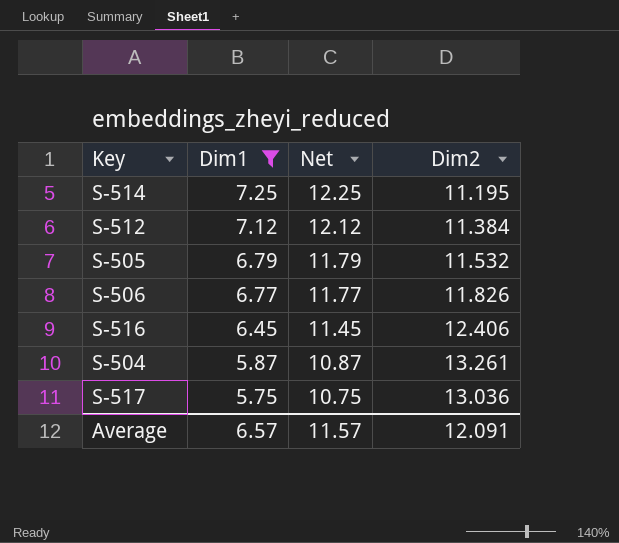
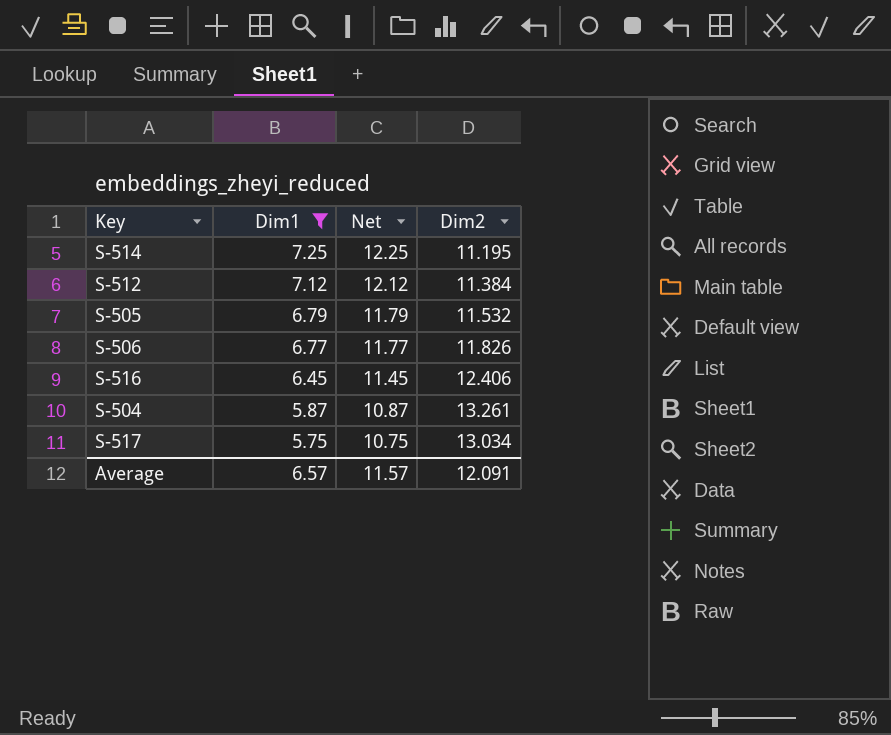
S-517 | Dim2: 13.036 -> 13.034

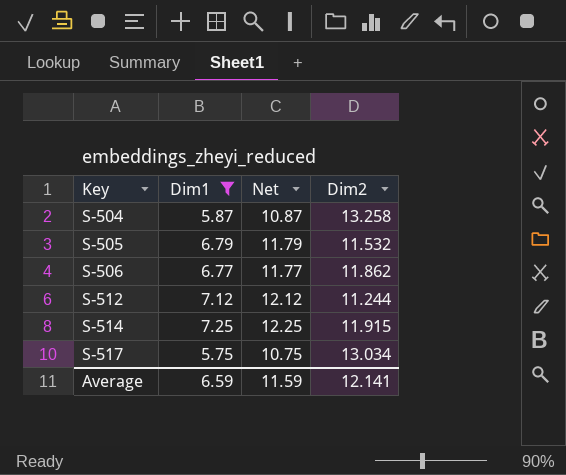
row order: Dim1 descending -> Key ascending
row S-516: 6.45 | 11.45 | 12.406 -> none
S-504 | Dim2: 13.261 -> 13.258
S-506 | Dim2: 11.826 -> 11.862
S-512 | Dim2: 11.384 -> 11.244
S-514 | Dim2: 11.195 -> 11.915
Average | Dim1: 6.57 -> 6.59
Average | Net: 11.57 -> 11.59
Average | Dim2: 12.091 -> 12.141

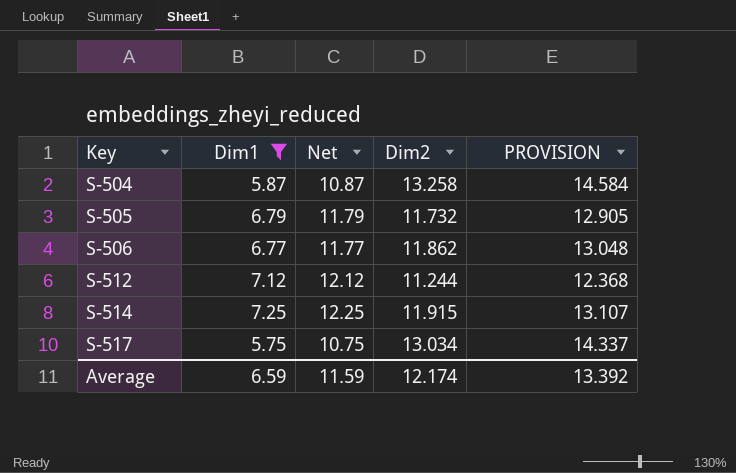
column PROVISION | formula: none -> [Dim2] * 1.1
S-505 | Dim2: 11.532 -> 11.732
Average | Dim2: 12.141 -> 12.174

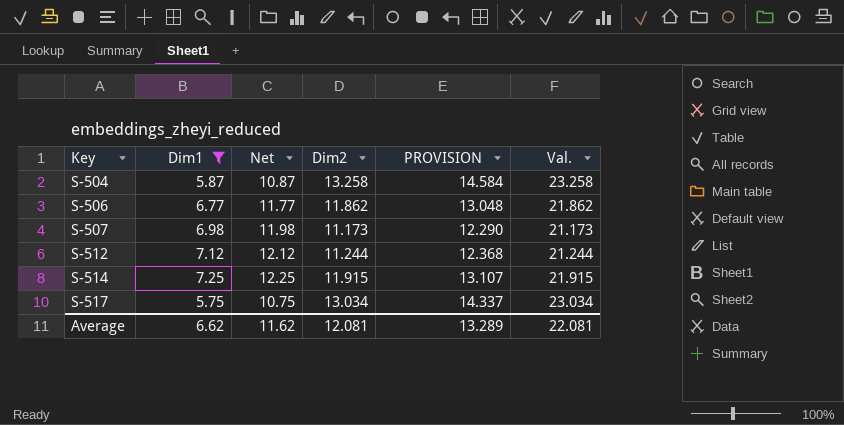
column Val. | formula: none -> [Dim2] + 10
row S-505: 6.79 | 11.79 | 11.732 | 12.905 -> none
row S-507: none -> 6.98 | 11.98 | 11.173 | 12.290 | 21.173
Average | Dim1: 6.59 -> 6.62
Average | Net: 11.59 -> 11.62
Average | Dim2: 12.174 -> 12.081
Average | PROVISION: 13.392 -> 13.289

